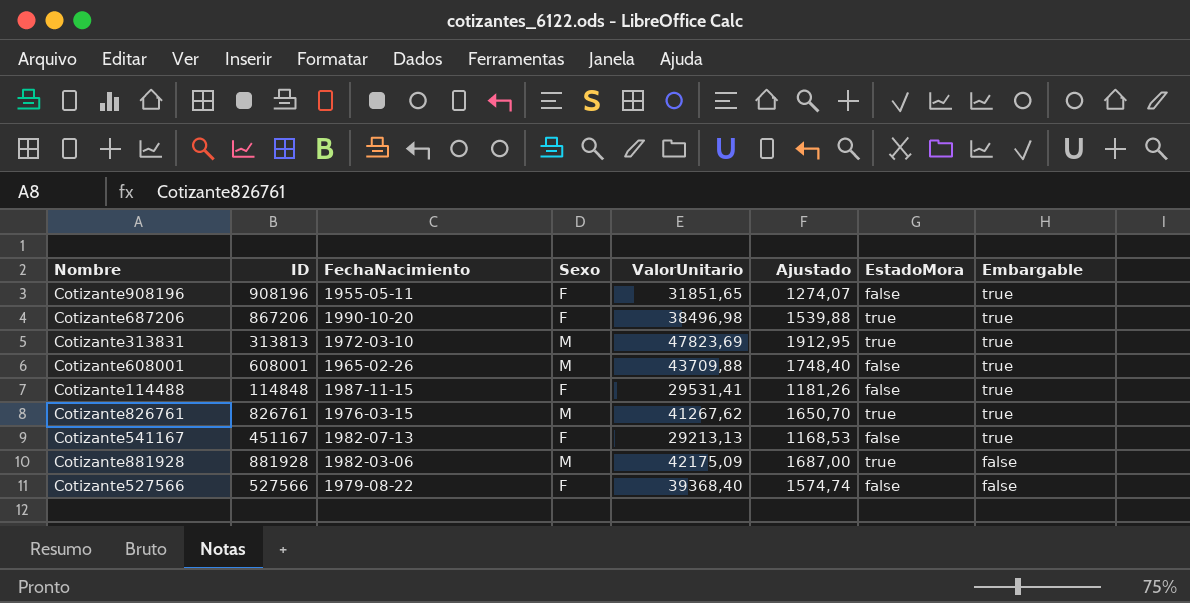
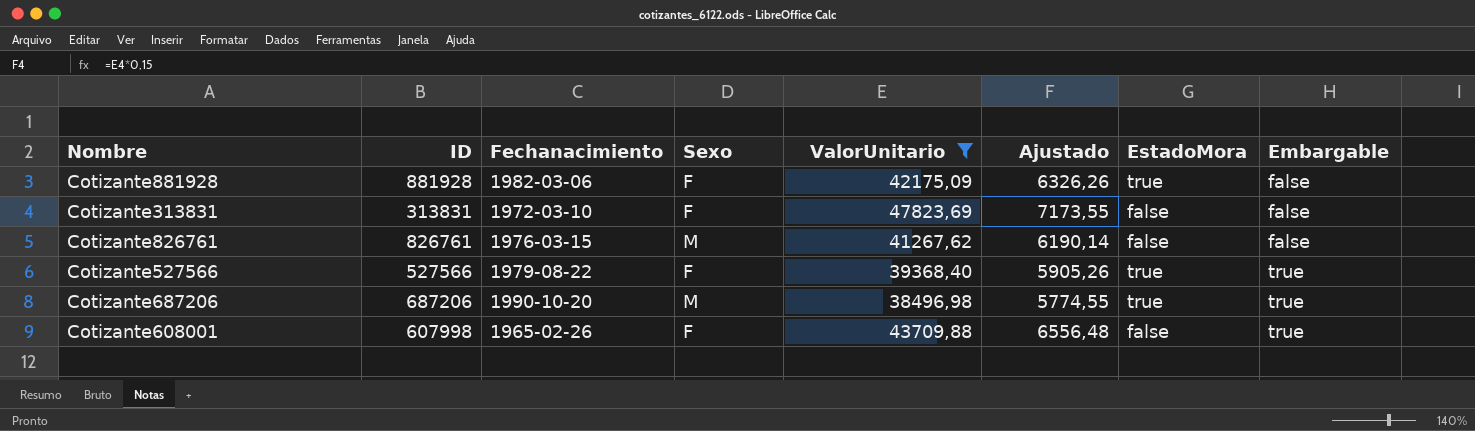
filter: none -> ValorUnitario >= 38496,98
row order: Embargable descending -> Embargable ascending
column name: FechaNacimiento -> Fechanacimiento
column Ajustado | formula: [ValorUnitario] * 0,04 -> [ValorUnitario] * 0,15
Cotizante881928 | Sexo: M -> F
Cotizante313831 | ID: 313813 -> 313831
Cotizante313831 | Sexo: M -> F
Cotizante313831 | EstadoMora: true -> false
Cotizante313831 | Embargable: true -> false
Cotizante826761 | EstadoMora: true -> false
Cotizante826761 | Embargable: true -> false
Cotizante527566 | EstadoMora: false -> true
Cotizante527566 | Embargable: false -> true
Cotizante687206 | ID: 867206 -> 687206
Cotizante687206 | Sexo: F -> M
Cotizante608001 | ID: 608001 -> 607998
Cotizante608001 | Sexo: M -> F

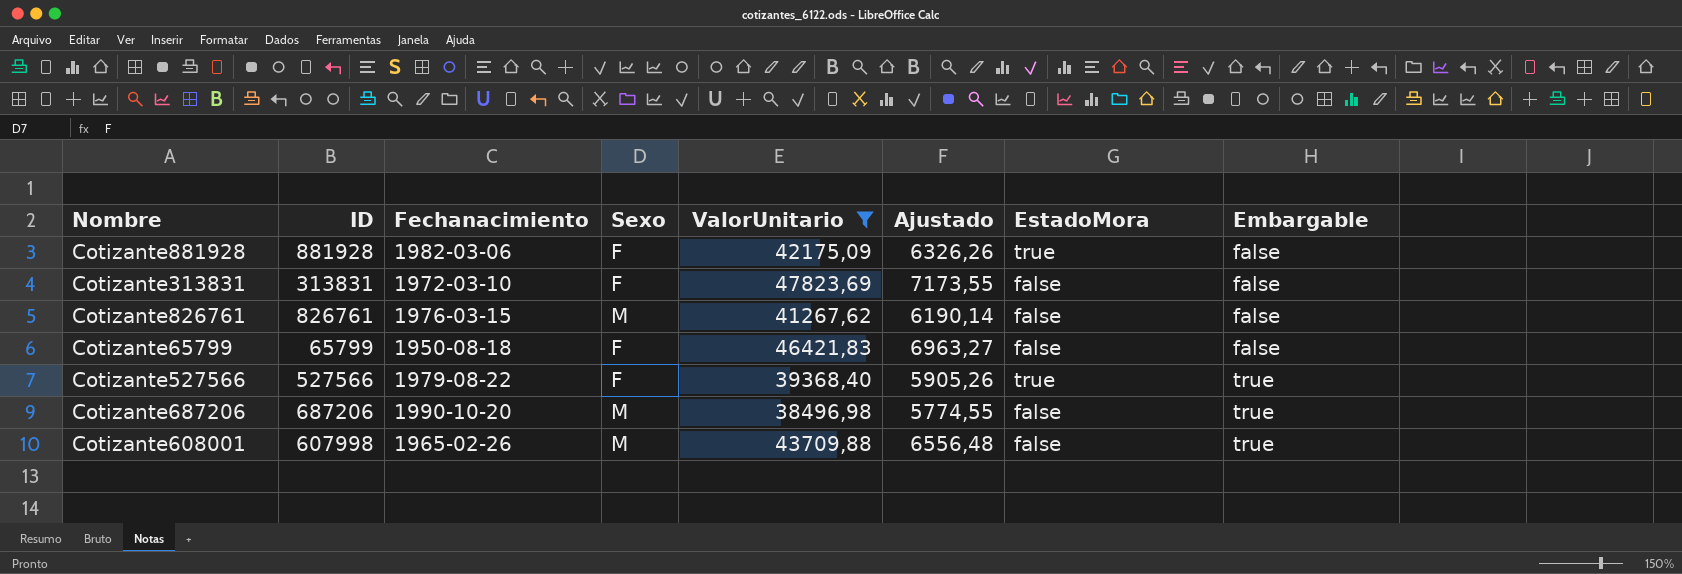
row Cotizante65799: none -> 65799 | 1950-08-18 | F | 46421,83 | 6963,27 | false | false
Cotizante687206 | EstadoMora: true -> false
Cotizante608001 | Sexo: F -> M

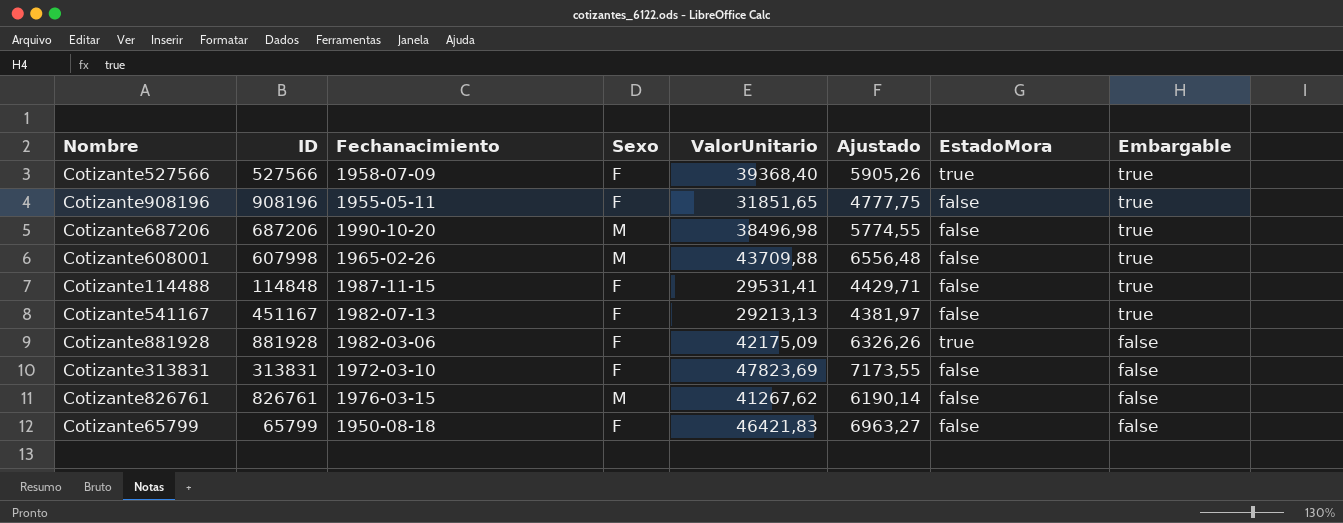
filter: ValorUnitario >= 38496,98 -> none
row order: Embargable ascending -> Embargable descending
Cotizante527566 | Fechanacimiento: 1979-08-22 -> 1958-07-09

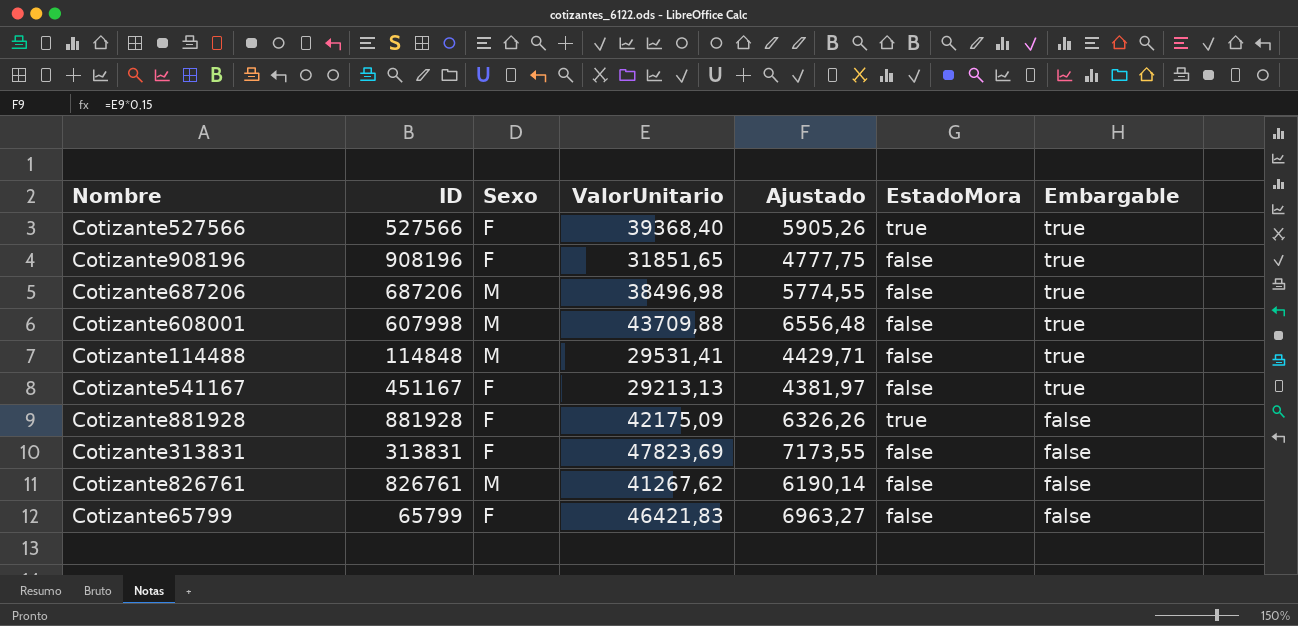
column Fechanacimiento | position: 3 -> none
Cotizante114488 | Sexo: F -> M

